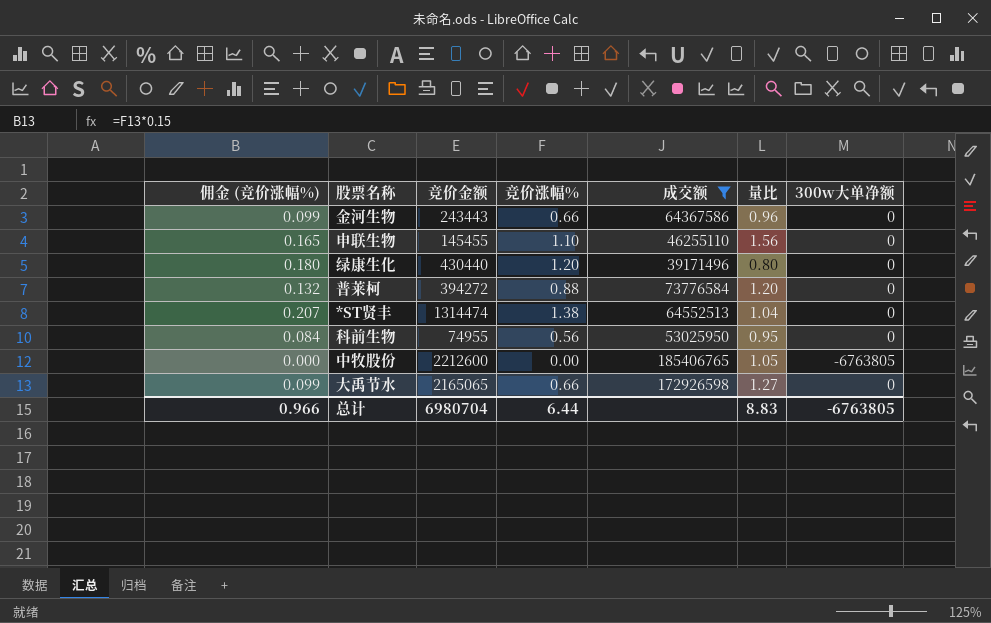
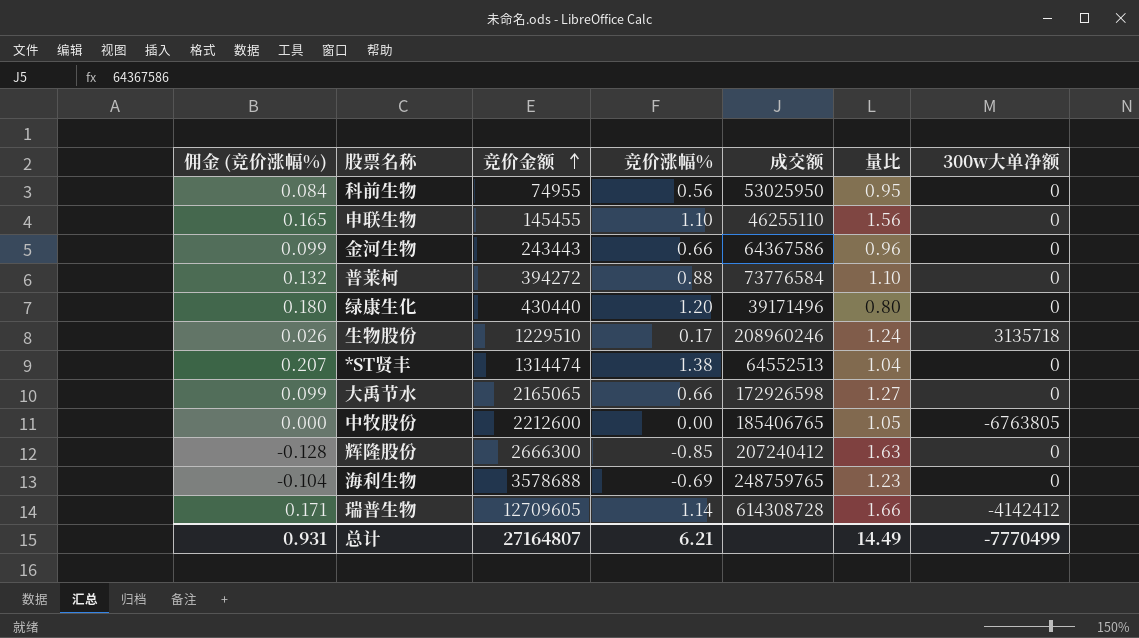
filter: 成交额 <= 185406765 -> none
row order: none -> 竞价金额 ascending
普莱柯 | 量比: 1.20 -> 1.10
总计 | 佣金 (竞价涨幅%): 0.966 -> 0.931
总计 | 竞价金额: 6980704 -> 27164807
总计 | 竞价涨幅%: 6.44 -> 6.21
总计 | 量比: 8.83 -> 14.49
总计 | 300w大单净额: -6763805 -> -7770499

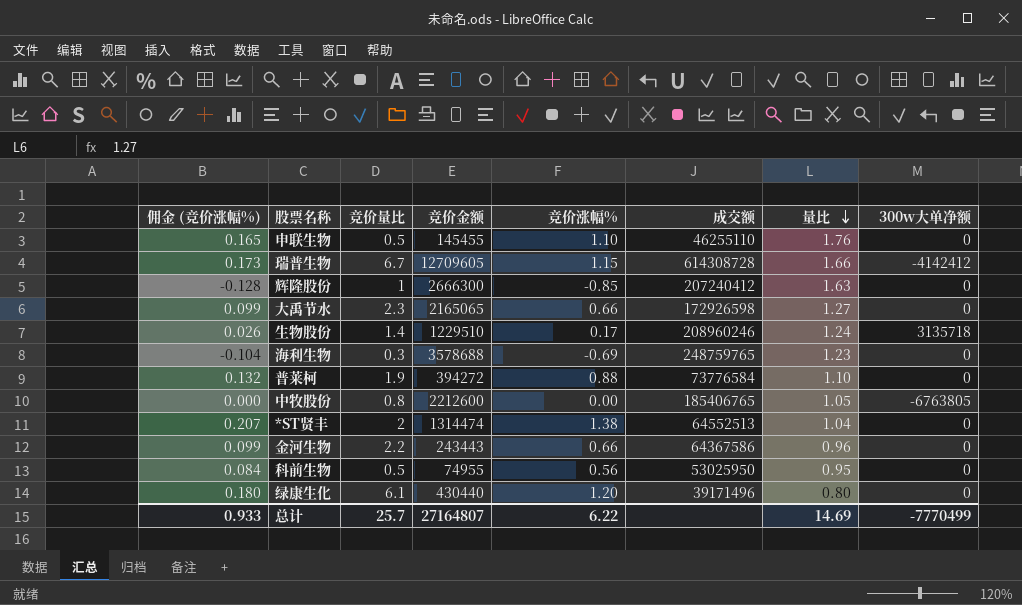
row order: 竞价金额 ascending -> 量比 descending
column 竞价量比 | position: none -> 3
申联生物 | 量比: 1.56 -> 1.76
瑞普生物 | 佣金 (竞价涨幅%): 0.171 -> 0.173
瑞普生物 | 竞价涨幅%: 1.14 -> 1.15
总计 | 佣金 (竞价涨幅%): 0.931 -> 0.933
总计 | 竞价涨幅%: 6.21 -> 6.22
总计 | 量比: 14.49 -> 14.69

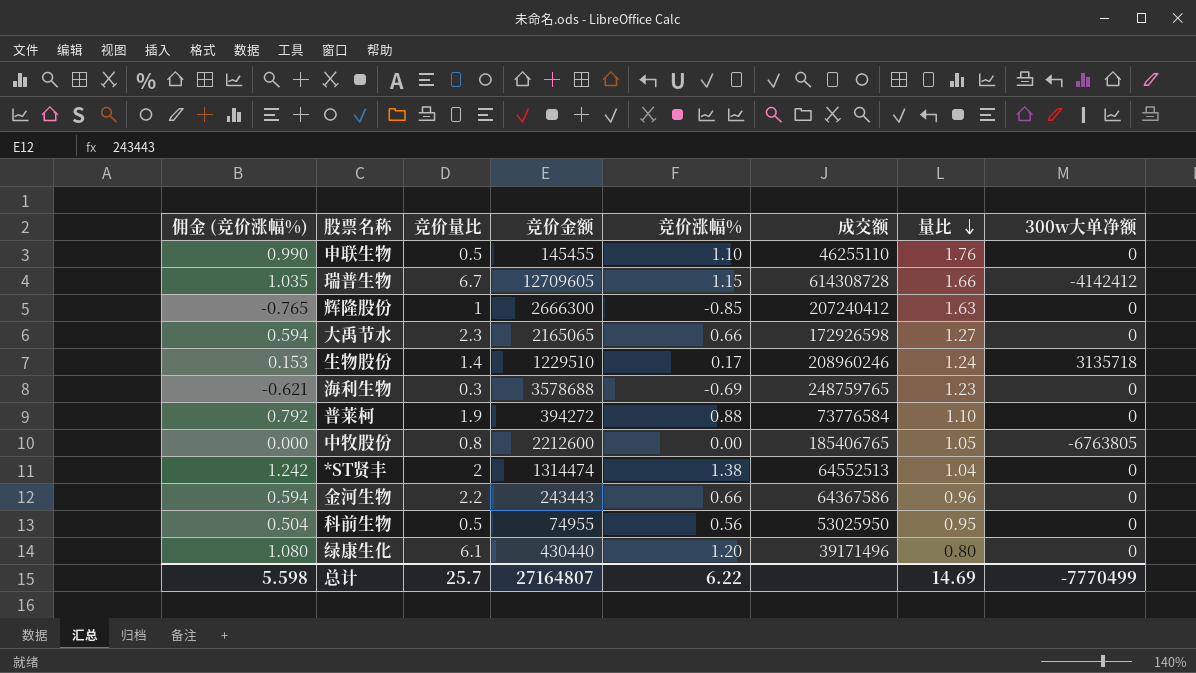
column 佣金 (竞价涨幅%) | formula: [竞价涨幅%] * 0.15 -> [竞价涨幅%] * 0.9
总计 | 佣金 (竞价涨幅%): 0.933 -> 5.598

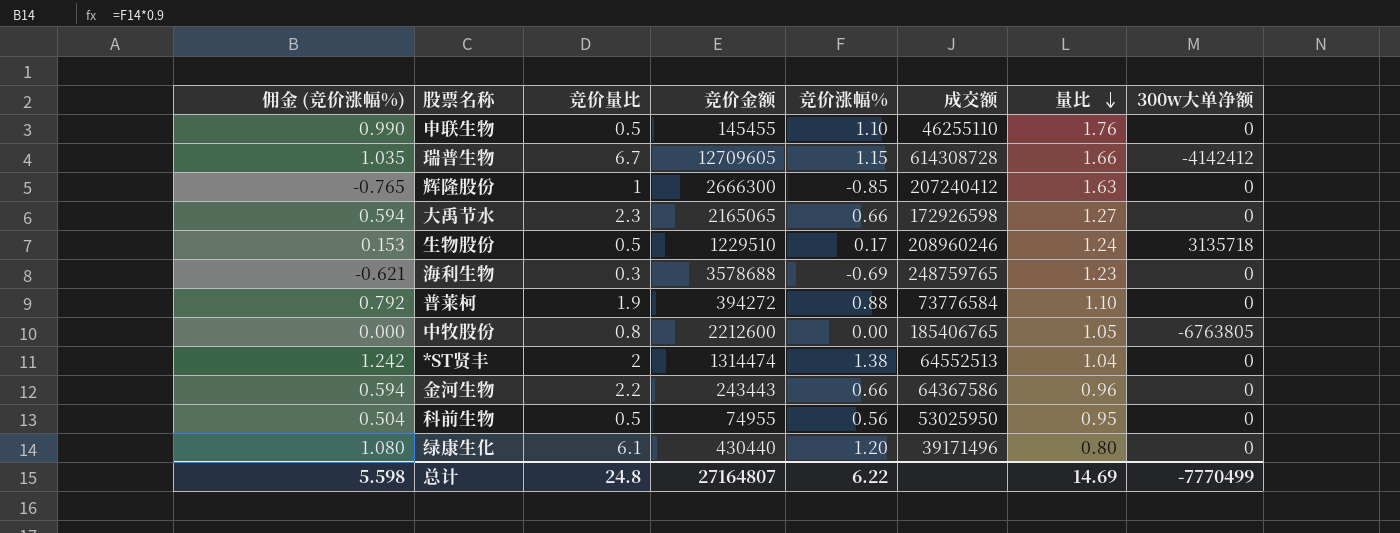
生物股份 | 竞价量比: 1.4 -> 0.5
总计 | 竞价量比: 25.7 -> 24.8

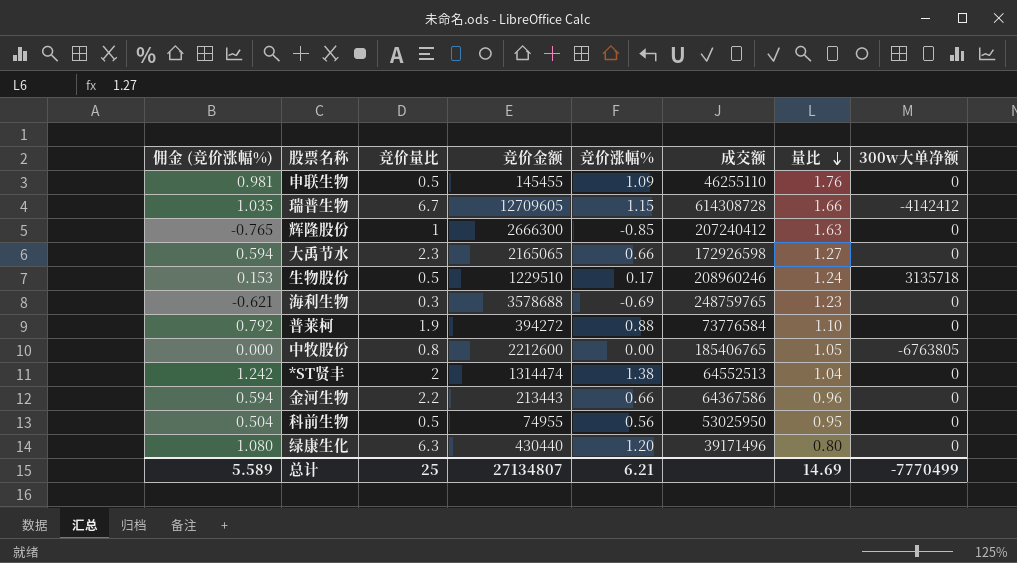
申联生物 | 佣金 (竞价涨幅%): 0.990 -> 0.981
申联生物 | 竞价涨幅%: 1.10 -> 1.09
金河生物 | 竞价金额: 243443 -> 213443
绿康生化 | 竞价量比: 6.1 -> 6.3
总计 | 佣金 (竞价涨幅%): 5.598 -> 5.589
总计 | 竞价量比: 24.8 -> 25
总计 | 竞价金额: 27164807 -> 27134807
总计 | 竞价涨幅%: 6.22 -> 6.21

